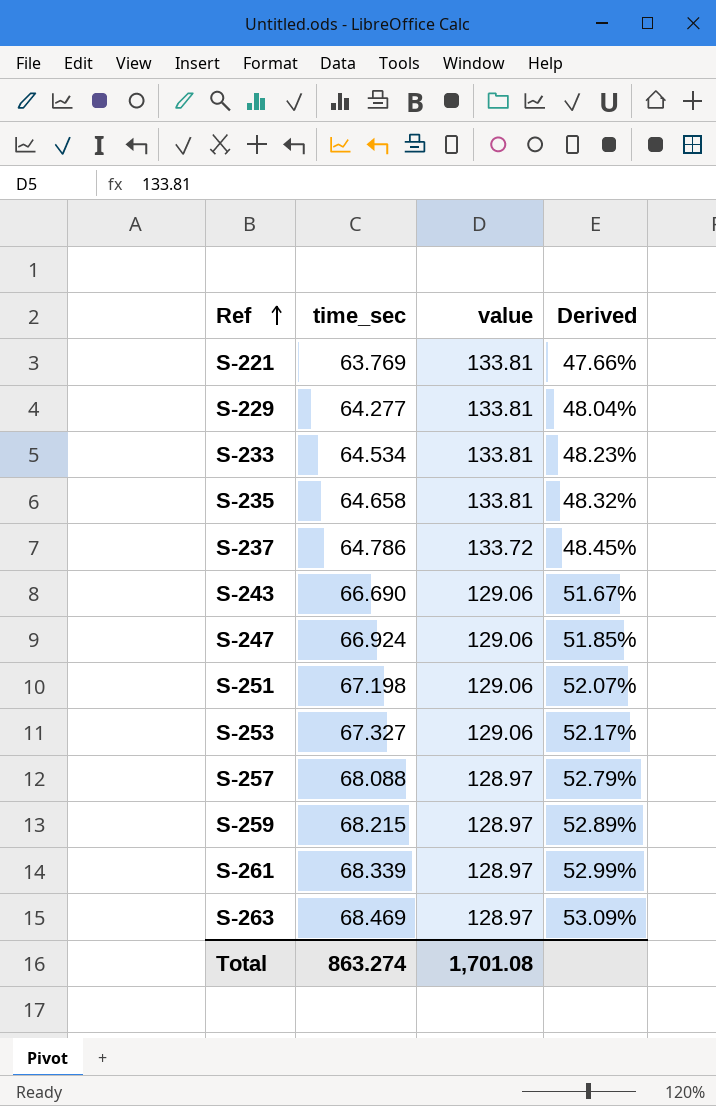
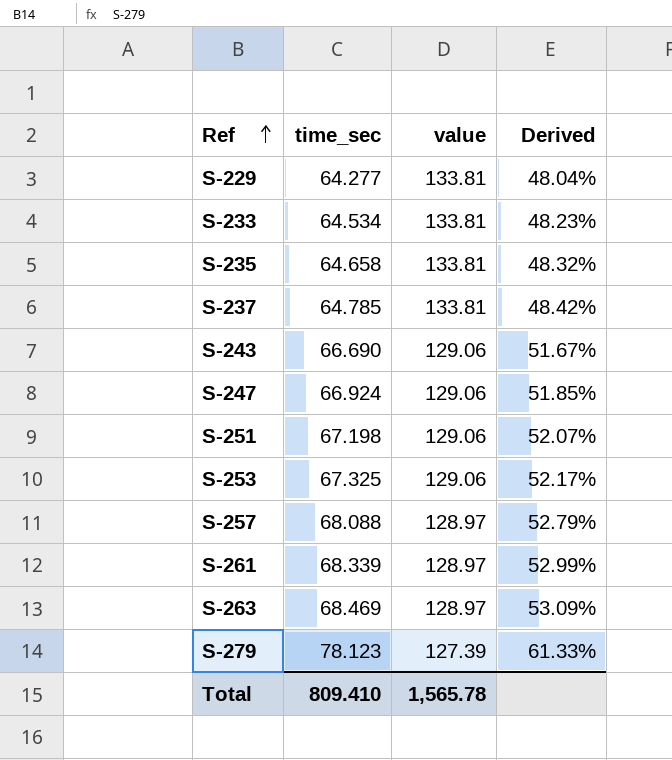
row S-221: 63.769 | 133.81 | 47.66% -> none
row S-259: 68.215 | 128.97 | 52.89% -> none
S-237 | time_sec: 64.786 -> 64.785
S-237 | value: 133.72 -> 133.81
S-237 | Derived: 48.45% -> 48.42%
S-253 | time_sec: 67.327 -> 67.325
row S-279: none -> 78.123 | 127.39 | 61.33%
Total | time_sec: 863.274 -> 809.410
Total | value: 1,701.08 -> 1,565.78

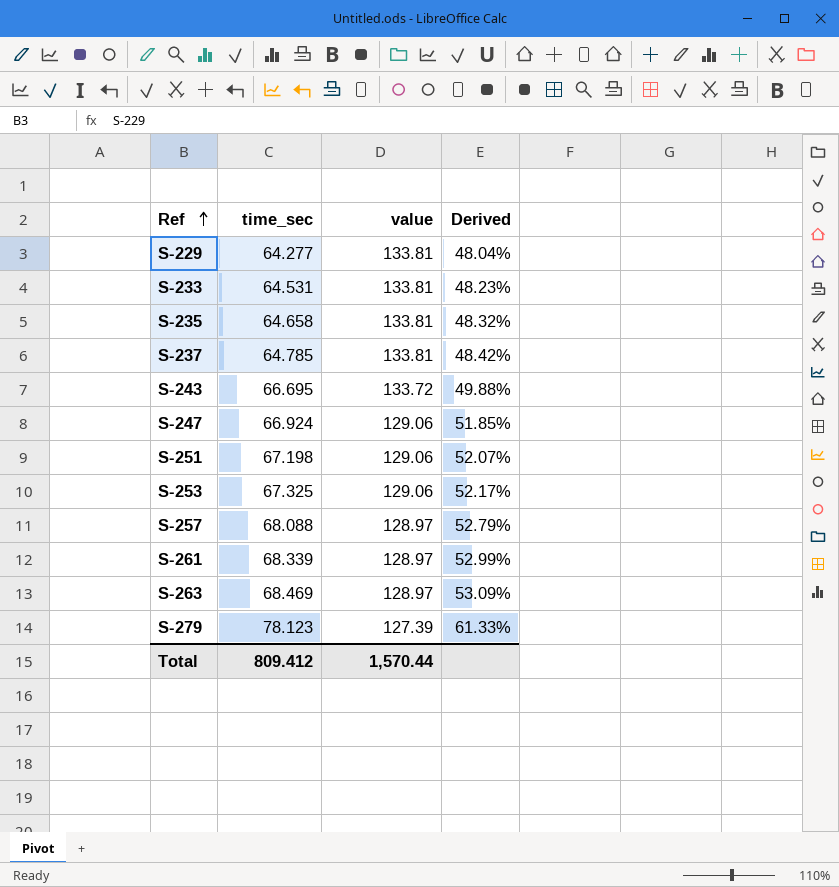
S-233 | time_sec: 64.534 -> 64.531
S-243 | time_sec: 66.690 -> 66.695
S-243 | value: 129.06 -> 133.72
S-243 | Derived: 51.67% -> 49.88%
Total | time_sec: 809.410 -> 809.412
Total | value: 1,565.78 -> 1,570.44

